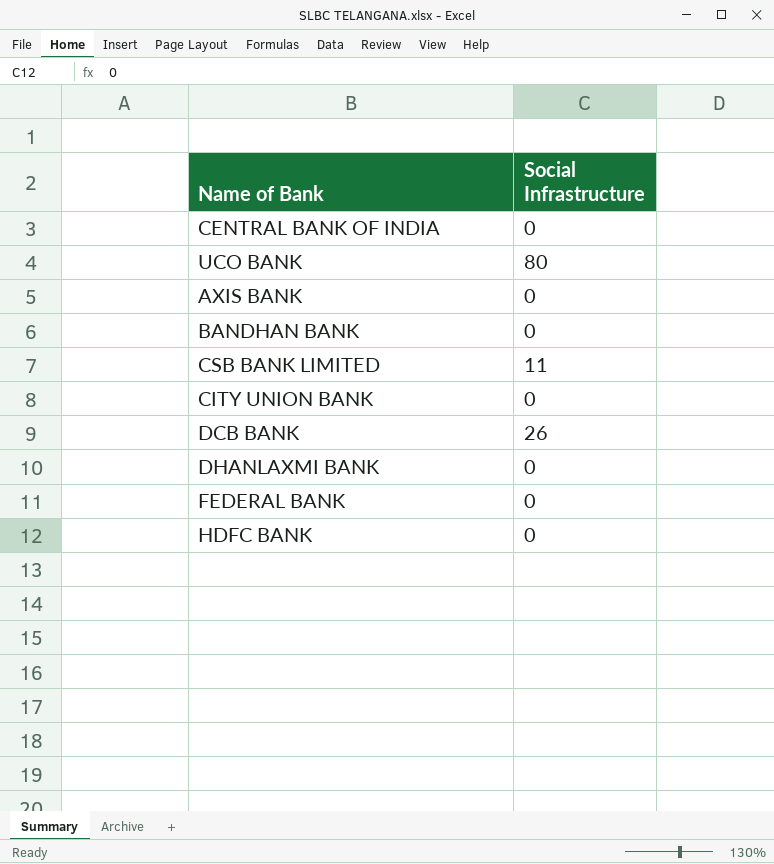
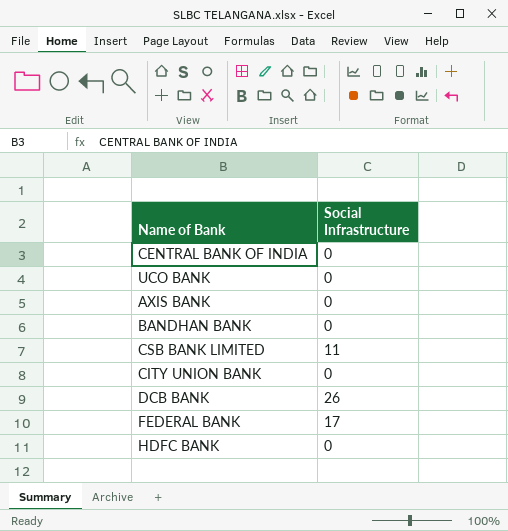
row DHANLAXMI BANK: 0 -> none
UCO BANK | Social Infrastructure: 80 -> 0
FEDERAL BANK | Social Infrastructure: 0 -> 17

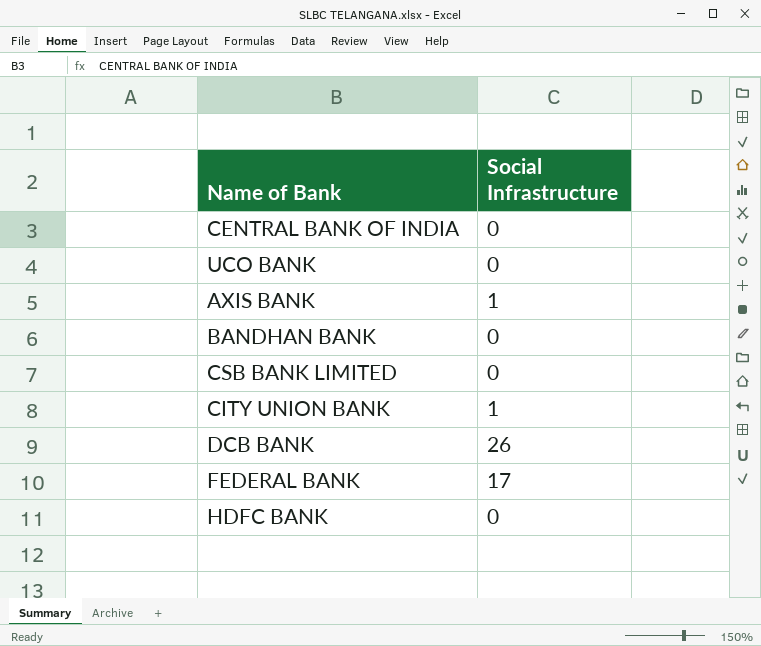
AXIS BANK | Social Infrastructure: 0 -> 1
CSB BANK LIMITED | Social Infrastructure: 11 -> 0
CITY UNION BANK | Social Infrastructure: 0 -> 1

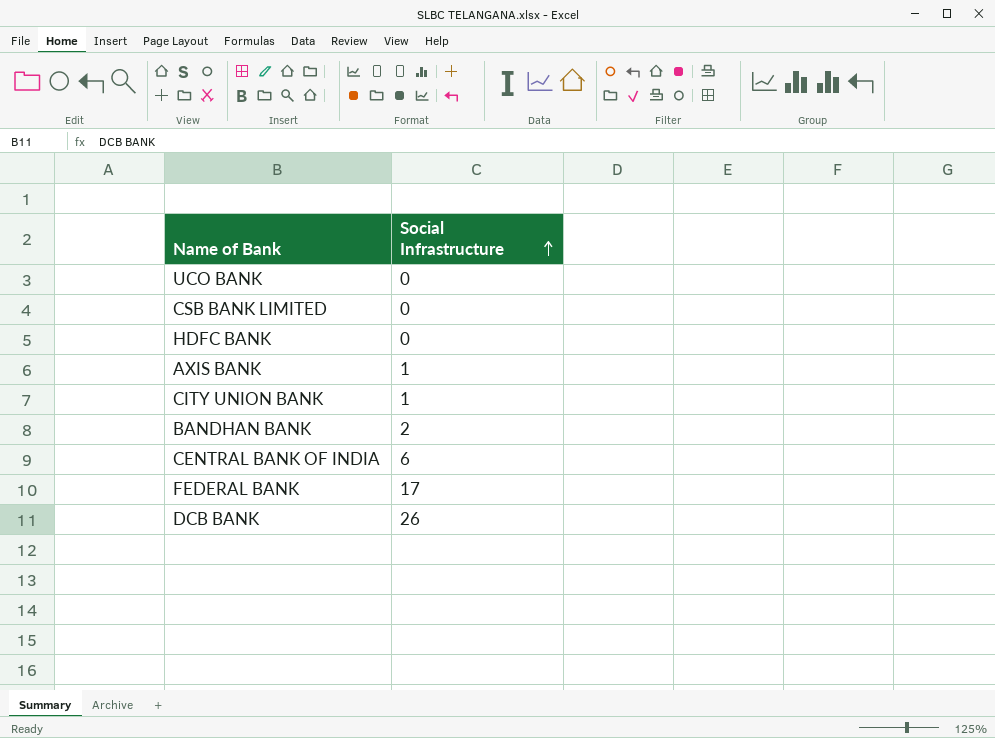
row order: none -> Social Infrastructure ascending
BANDHAN BANK | Social Infrastructure: 0 -> 2
CENTRAL BANK OF INDIA | Social Infrastructure: 0 -> 6

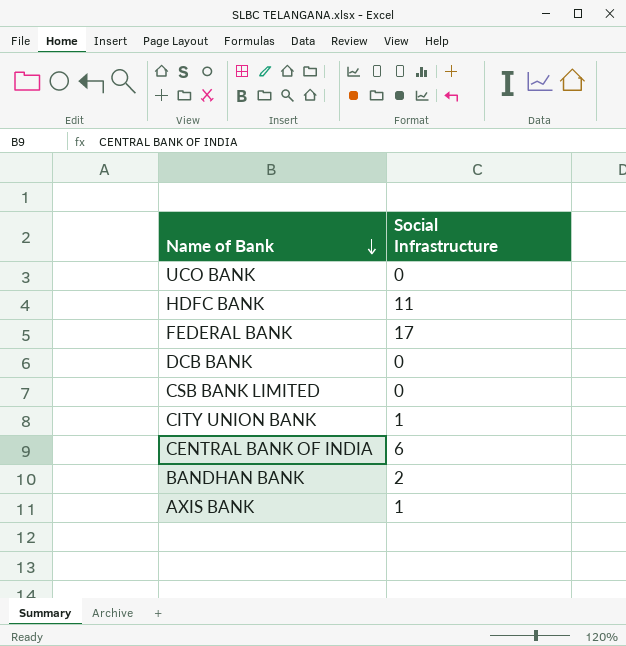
row order: Social Infrastructure ascending -> Name of Bank descending
HDFC BANK | Social Infrastructure: 0 -> 11
DCB BANK | Social Infrastructure: 26 -> 0

